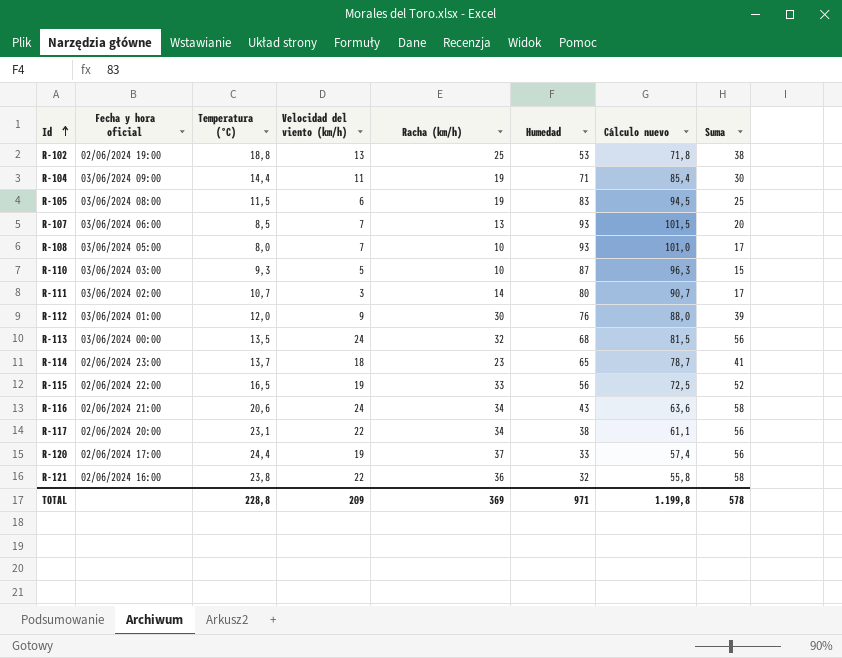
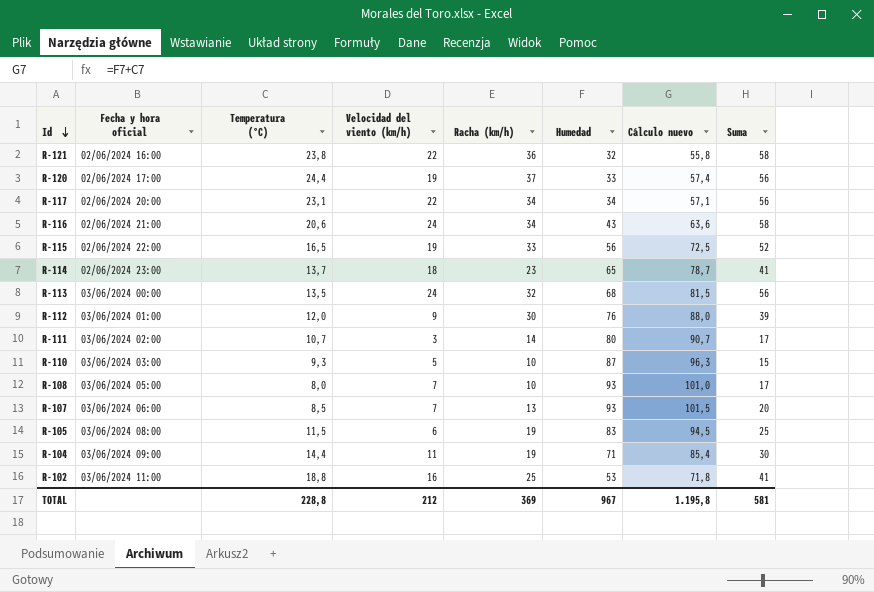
row order: Id ascending -> Id descending
R-117 | Humedad: 38 -> 34
R-117 | Cálculo nuevo: 61,1 -> 57,1
R-102 | Fecha y hora oficial: 02/06/2024 19:00 -> 03/06/2024 11:00
R-102 | Velocidad del viento (km/h): 13 -> 16
R-102 | Suma: 38 -> 41
TOTAL | Velocidad del viento (km/h): 209 -> 212
TOTAL | Humedad: 971 -> 967
TOTAL | Cálculo nuevo: 1.199,8 -> 1.195,8
TOTAL | Suma: 578 -> 581

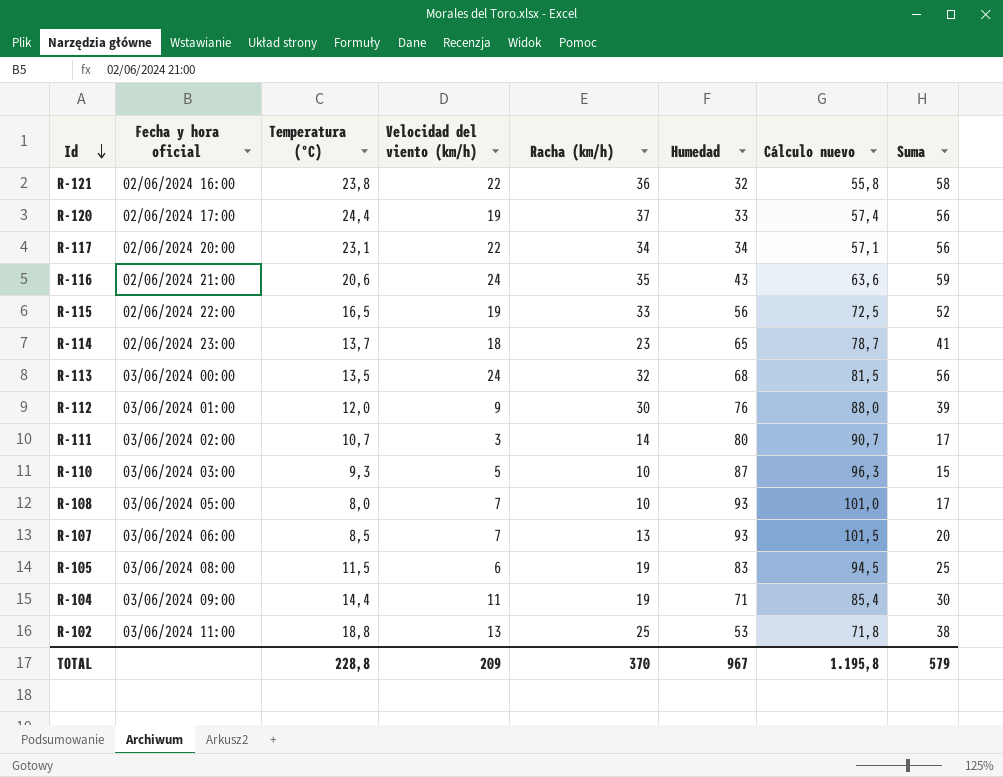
R-116 | Racha (km/h): 34 -> 35
R-116 | Suma: 58 -> 59
R-102 | Velocidad del viento (km/h): 16 -> 13
R-102 | Suma: 41 -> 38
TOTAL | Velocidad del viento (km/h): 212 -> 209
TOTAL | Racha (km/h): 369 -> 370
TOTAL | Suma: 581 -> 579

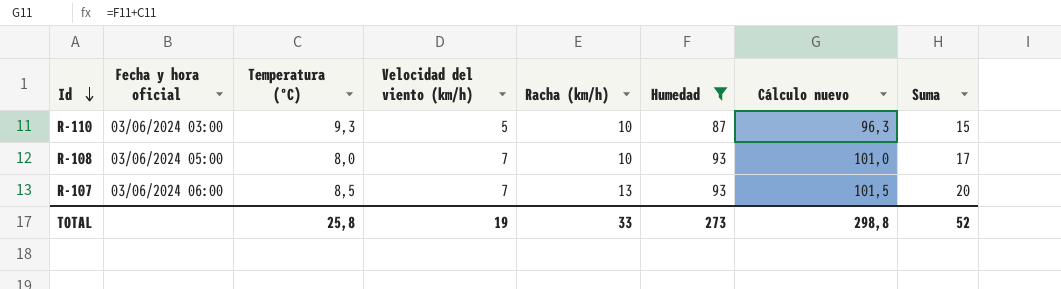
filter: none -> Humedad >= 87
TOTAL | Temperatura (ºC): 228,8 -> 25,8
TOTAL | Velocidad del viento (km/h): 209 -> 19
TOTAL | Racha (km/h): 370 -> 33
TOTAL | Humedad: 967 -> 273
TOTAL | Cálculo nuevo: 1.195,8 -> 298,8
TOTAL | Suma: 579 -> 52

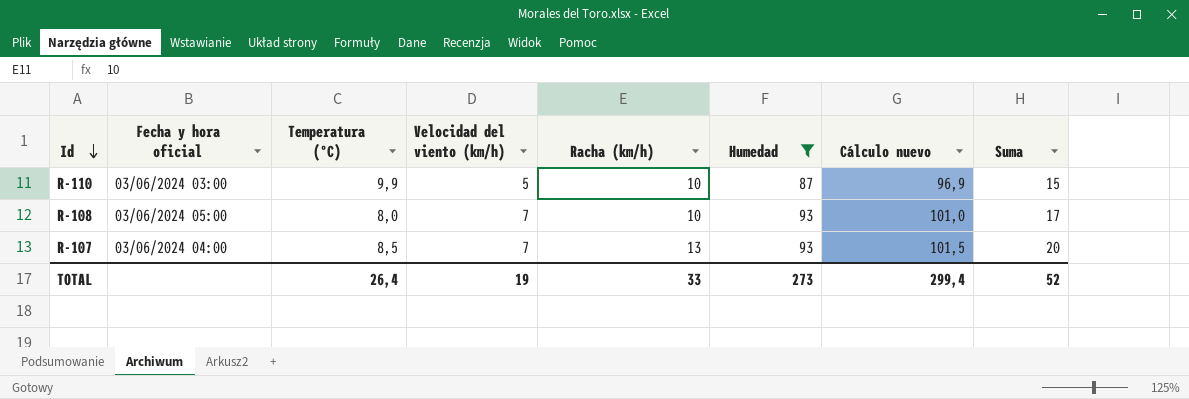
R-110 | Temperatura (ºC): 9,3 -> 9,9
R-110 | Cálculo nuevo: 96,3 -> 96,9
R-107 | Fecha y hora oficial: 03/06/2024 06:00 -> 03/06/2024 04:00
TOTAL | Temperatura (ºC): 25,8 -> 26,4
TOTAL | Cálculo nuevo: 298,8 -> 299,4

